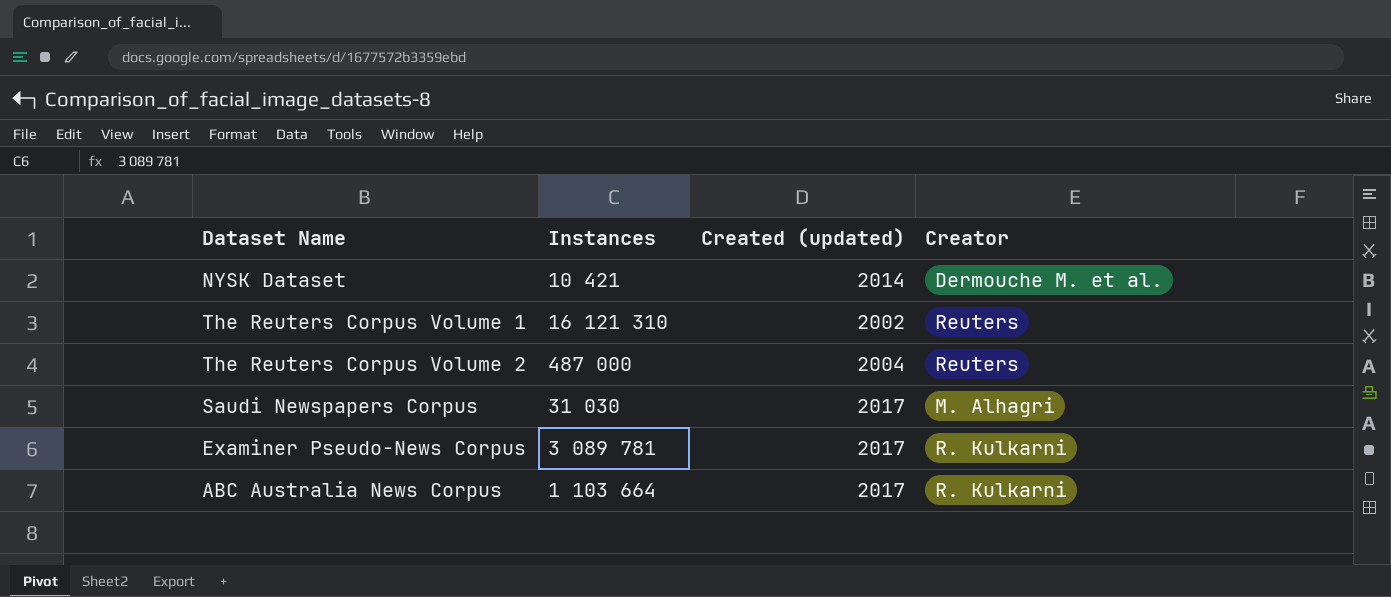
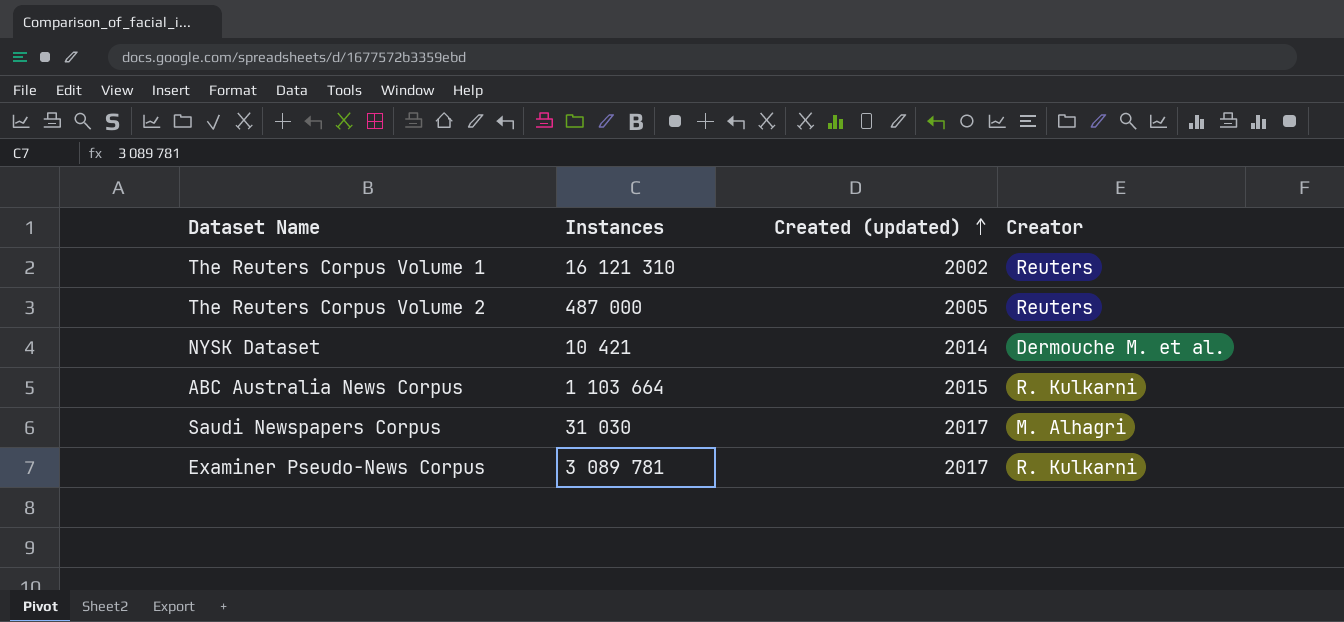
row order: none -> Created (updated) ascending
The Reuters Corpus Volume 2 | Created (updated): 2004 -> 2005
ABC Australia News Corpus | Created (updated): 2017 -> 2015

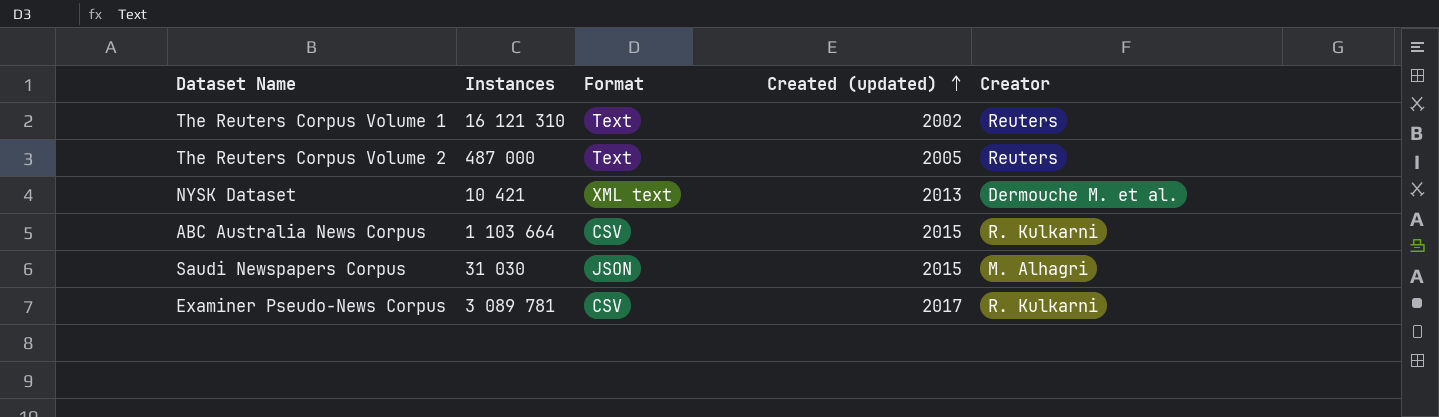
column Format | position: none -> 3
NYSK Dataset | Created (updated): 2014 -> 2013
Saudi Newspapers Corpus | Created (updated): 2017 -> 2015

